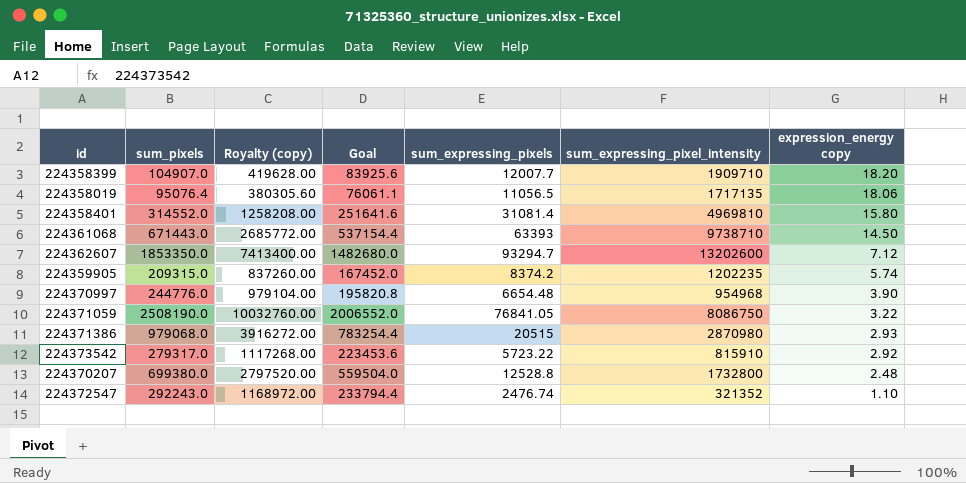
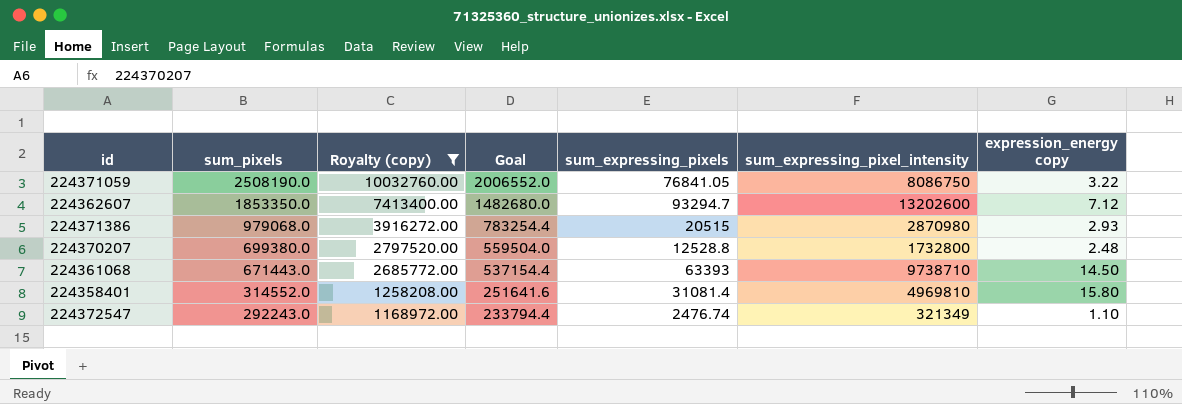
filter: none -> Royalty (copy) >= 1168972.00
row order: expression_energy copy descending -> sum_pixels descending
224372547 | sum_expressing_pixel_intensity: 321352 -> 321349

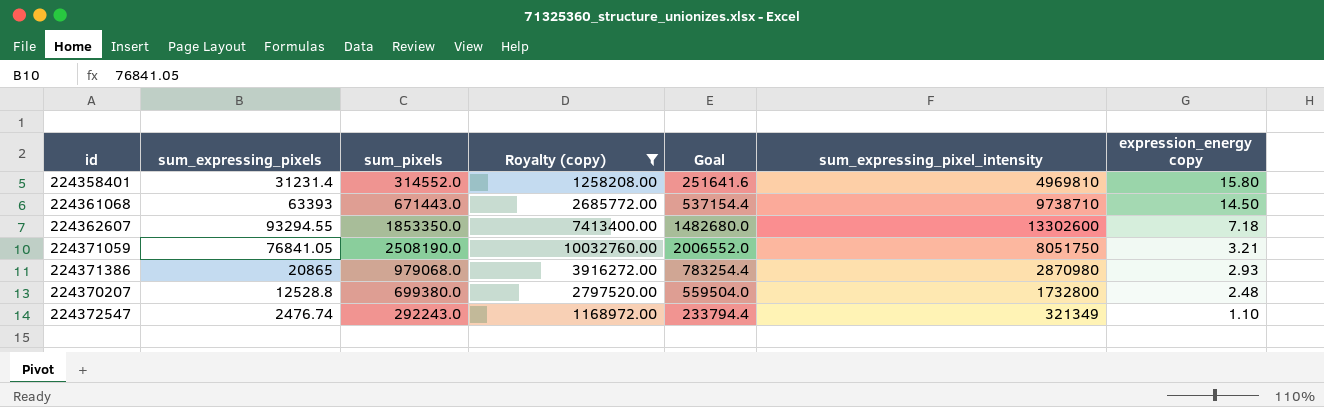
row order: sum_pixels descending -> expression_energy copy descending
column sum_expressing_pixels | position: 5 -> 2
224358401 | sum_expressing_pixels: 31081.4 -> 31231.4
224362607 | sum_expressing_pixels: 93294.7 -> 93294.55
224362607 | sum_expressing_pixel_intensity: 13202600 -> 13302600
224362607 | expression_energy copy: 7.12 -> 7.18
224371059 | sum_expressing_pixel_intensity: 8086750 -> 8051750
224371059 | expression_energy copy: 3.22 -> 3.21
224371386 | sum_expressing_pixels: 20515 -> 20865

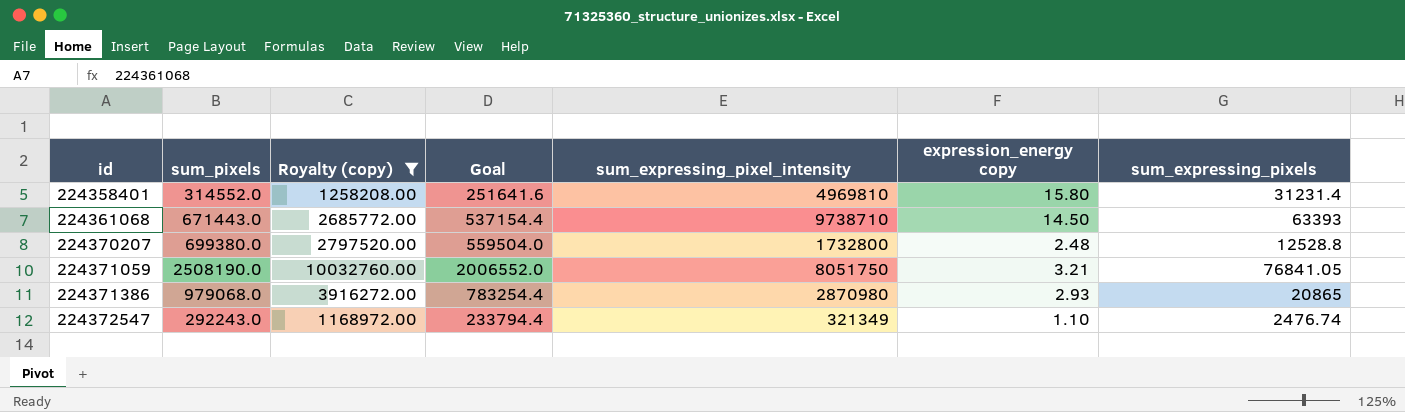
row order: expression_energy copy descending -> id ascending
column sum_expressing_pixels | position: 2 -> 7
row 224362607: 93294.55 | 1853350.0 | 7413400.00 | 1482680.0 | 13302600 | 7.18 -> none

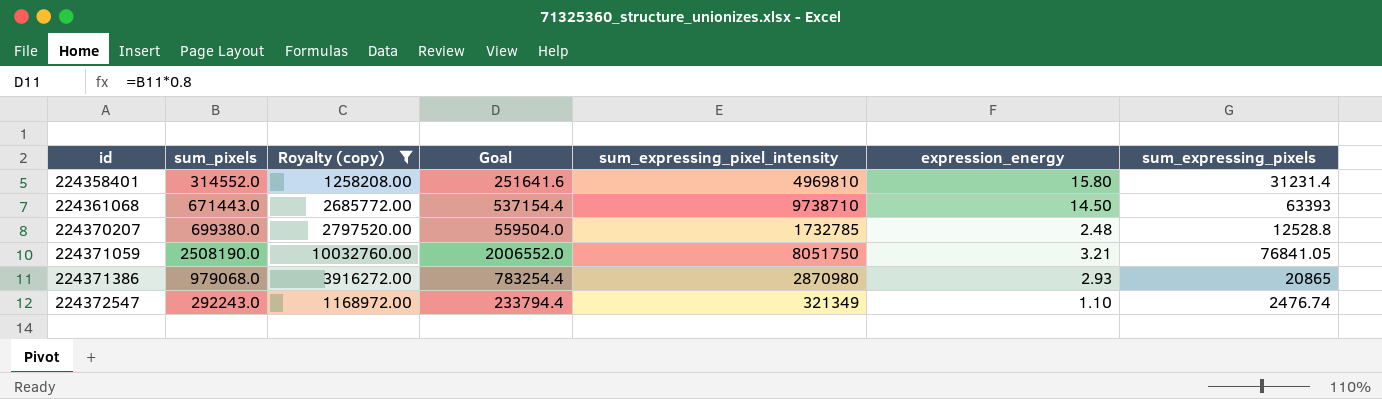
column name: expression_energy copy -> expression_energy
224370207 | sum_expressing_pixel_intensity: 1732800 -> 1732785

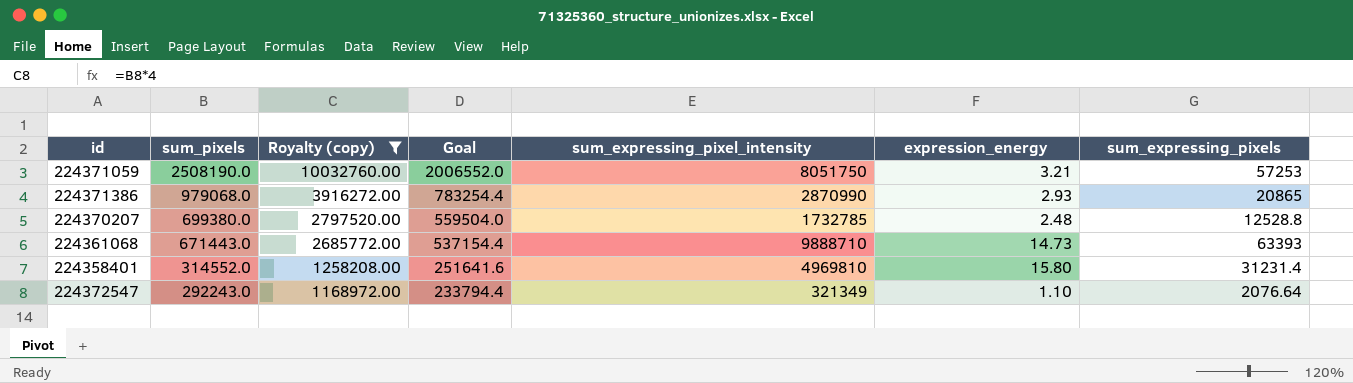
row order: id ascending -> sum_pixels descending
224371059 | sum_expressing_pixels: 76841.05 -> 57253
224371386 | sum_expressing_pixel_intensity: 2870980 -> 2870990
224361068 | sum_expressing_pixel_intensity: 9738710 -> 9888710
224361068 | expression_energy: 14.50 -> 14.73
224372547 | sum_expressing_pixels: 2476.74 -> 2076.64

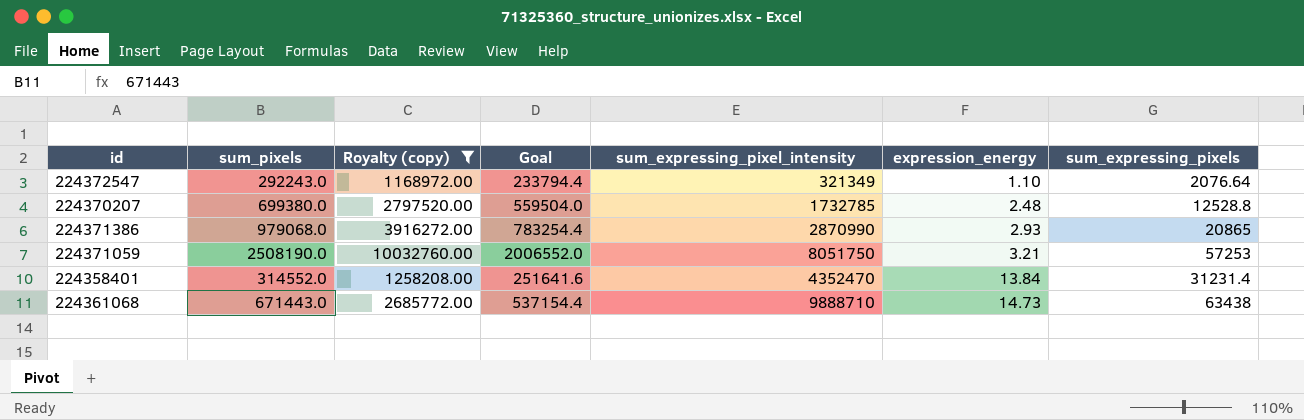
row order: sum_pixels descending -> expression_energy ascending
224358401 | sum_expressing_pixel_intensity: 4969810 -> 4352470
224358401 | expression_energy: 15.80 -> 13.84
224361068 | sum_expressing_pixels: 63393 -> 63438

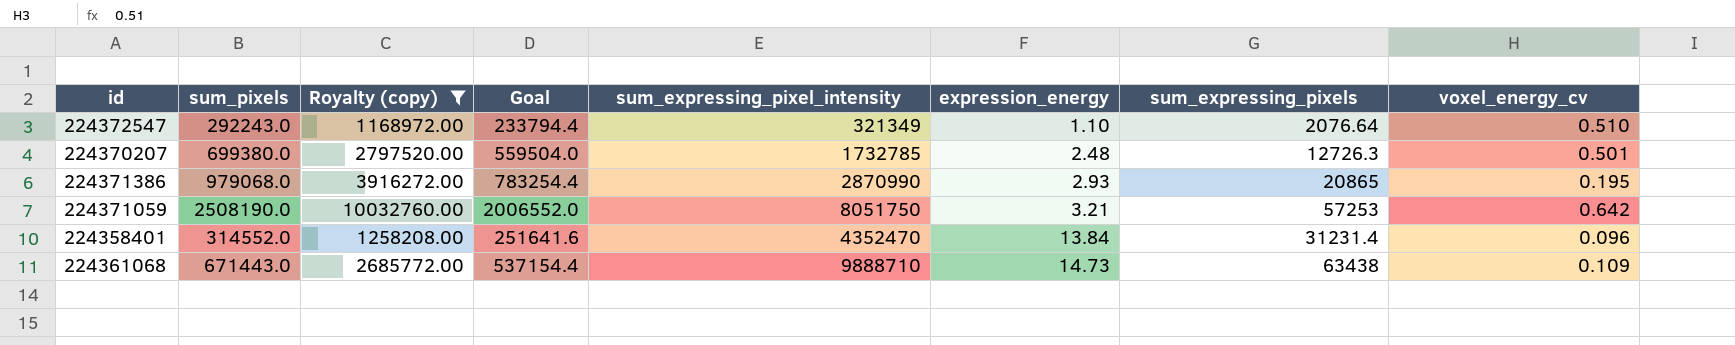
column voxel_energy_cv | position: none -> 8
224370207 | sum_expressing_pixels: 12528.8 -> 12726.3

